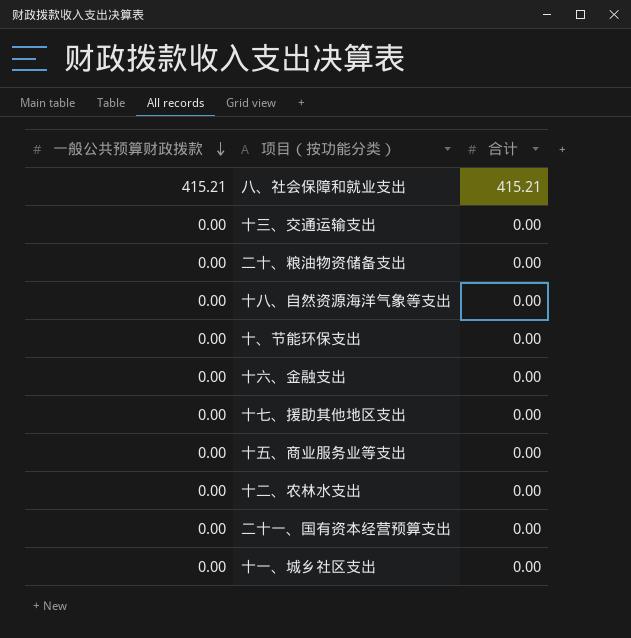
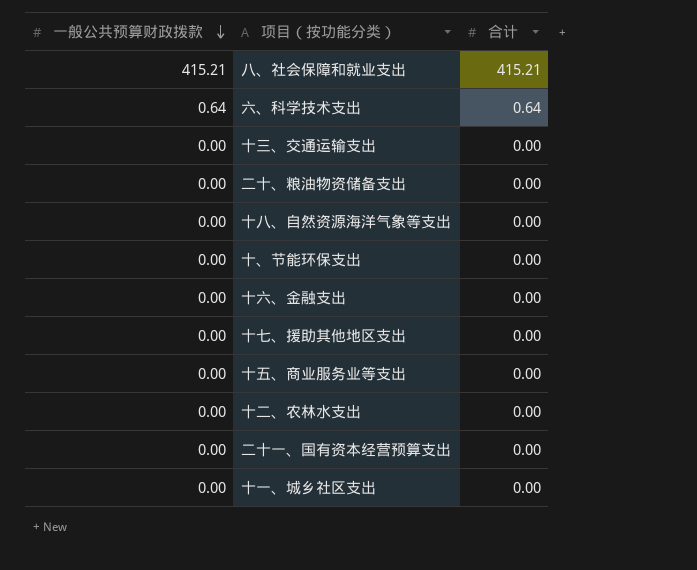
row 六、科学技术支出: none -> 0.64 | 0.64

